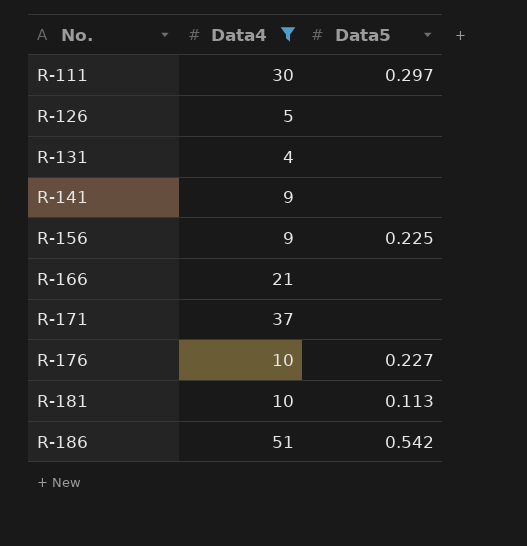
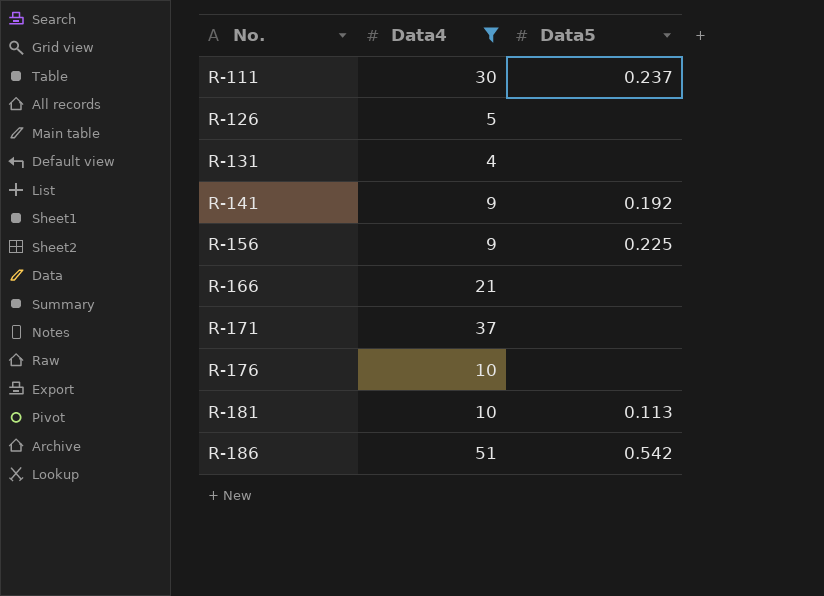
R-111 | Data5: 0.297 -> 0.237
R-141 | Data5: none -> 0.192
R-176 | Data5: 0.227 -> none

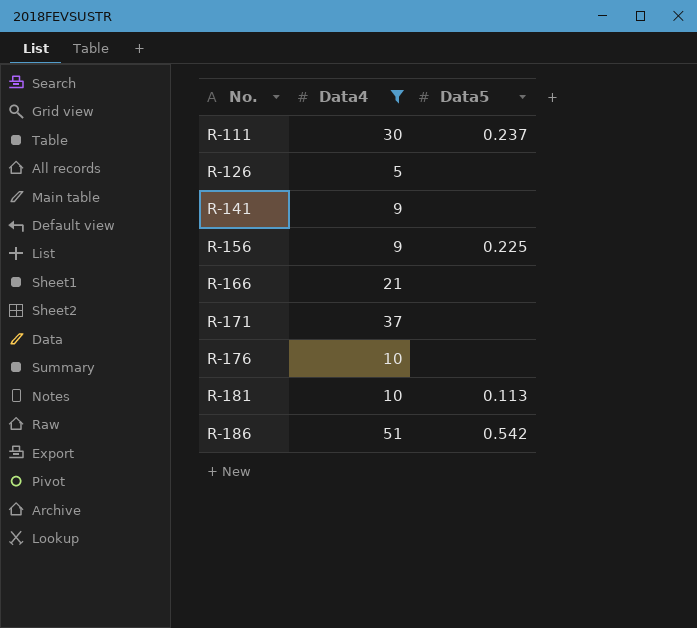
row R-131: 4 | none -> none
R-141 | Data5: 0.192 -> none

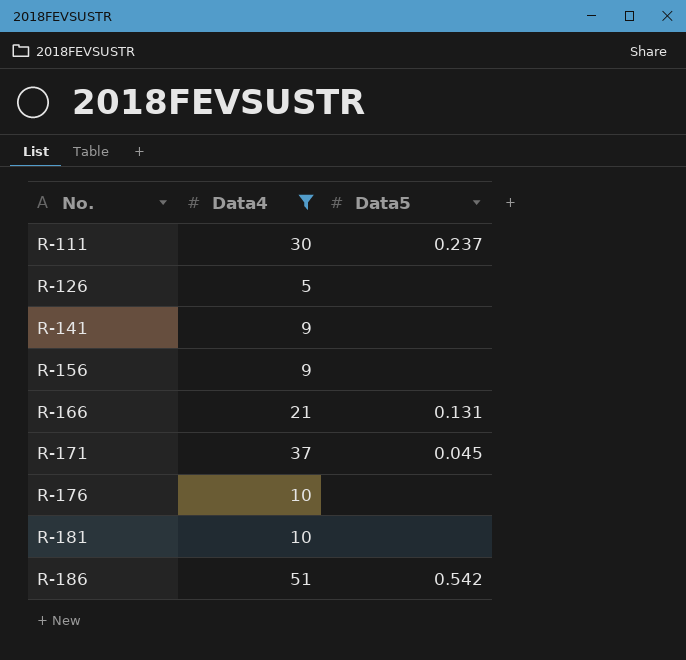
R-156 | Data5: 0.225 -> none
R-166 | Data5: none -> 0.131
R-171 | Data5: none -> 0.045
R-181 | Data5: 0.113 -> none

